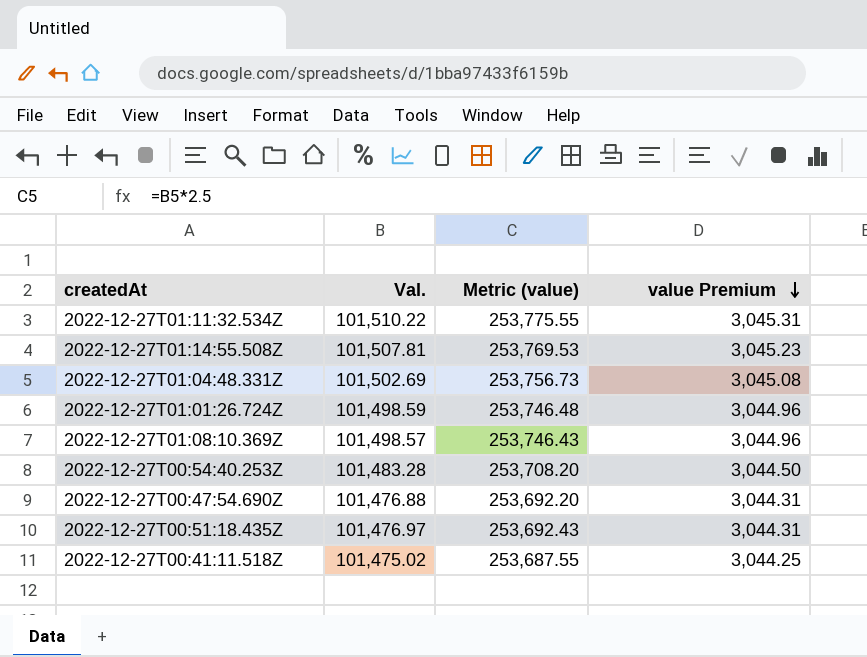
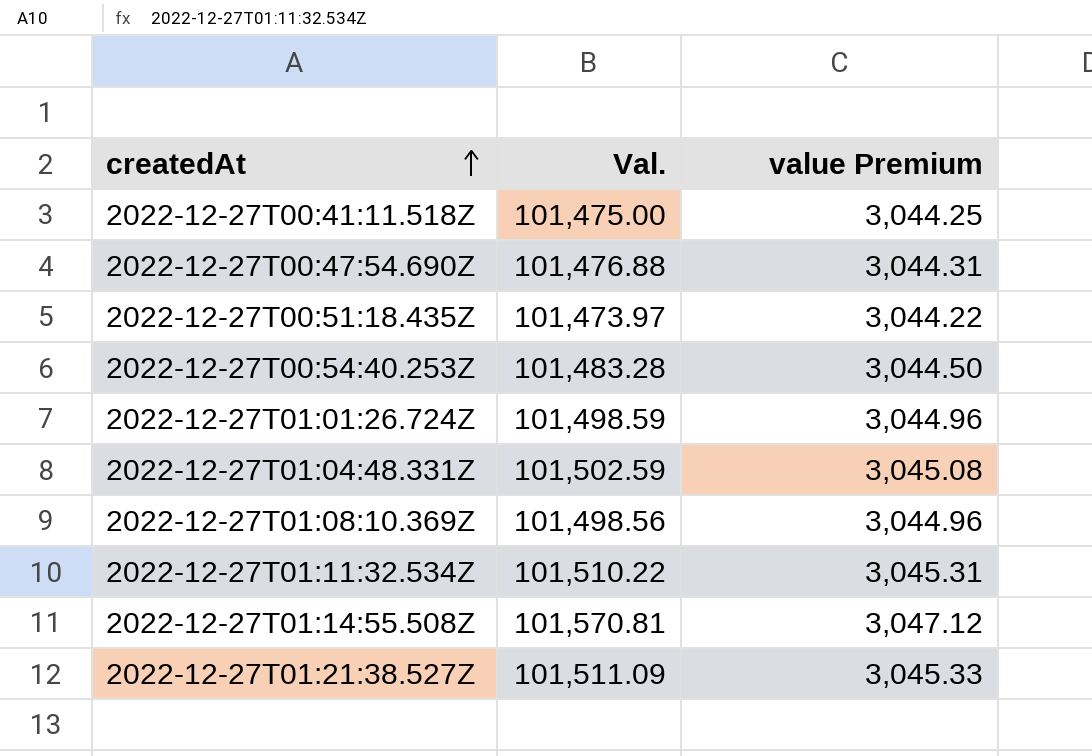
row order: value Premium descending -> createdAt ascending
column Metric (value) | formula: [Val.] * 2.5 -> none
2022-12-27T00:41:11.518Z | Val.: 101,475.02 -> 101,475.00
2022-12-27T00:51:18.435Z | Val.: 101,476.97 -> 101,473.97
2022-12-27T00:51:18.435Z | value Premium: 3,044.31 -> 3,044.22
2022-12-27T01:04:48.331Z | Val.: 101,502.69 -> 101,502.59
2022-12-27T01:08:10.369Z | Val.: 101,498.57 -> 101,498.56
2022-12-27T01:14:55.508Z | Val.: 101,507.81 -> 101,570.81
2022-12-27T01:14:55.508Z | value Premium: 3,045.23 -> 3,047.12
row 2022-12-27T01:21:38.527Z: none -> 101,511.09 | 3,045.33

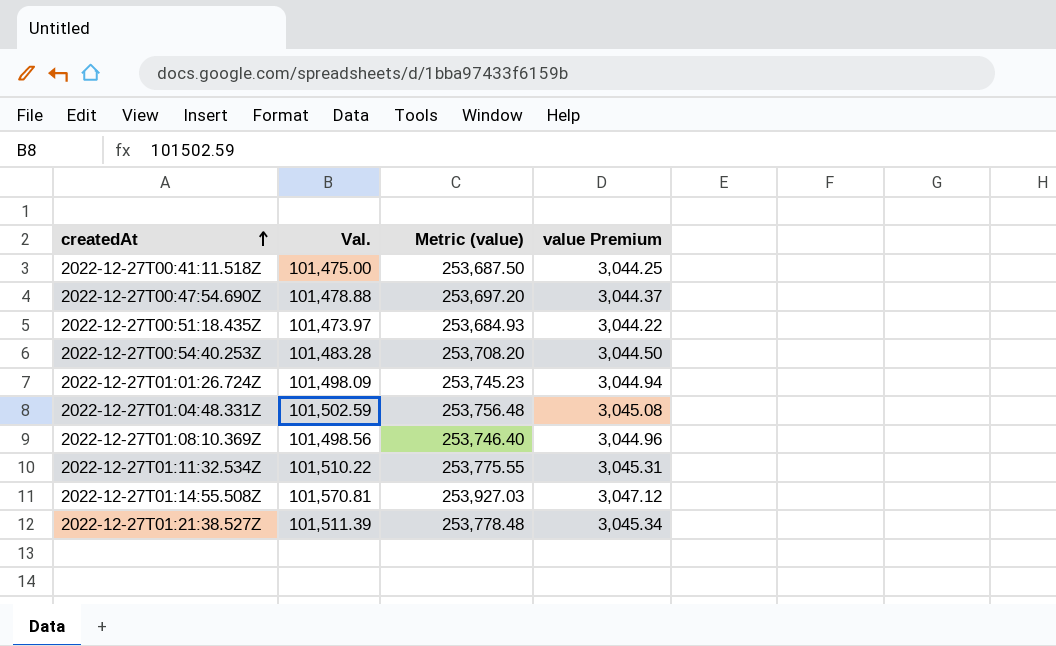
column Metric (value) | formula: none -> [Val.] * 2.5
2022-12-27T00:47:54.690Z | Val.: 101,476.88 -> 101,478.88
2022-12-27T00:47:54.690Z | value Premium: 3,044.31 -> 3,044.37
2022-12-27T01:01:26.724Z | Val.: 101,498.59 -> 101,498.09
2022-12-27T01:01:26.724Z | value Premium: 3,044.96 -> 3,044.94
2022-12-27T01:21:38.527Z | Val.: 101,511.09 -> 101,511.39
2022-12-27T01:21:38.527Z | value Premium: 3,045.33 -> 3,045.34

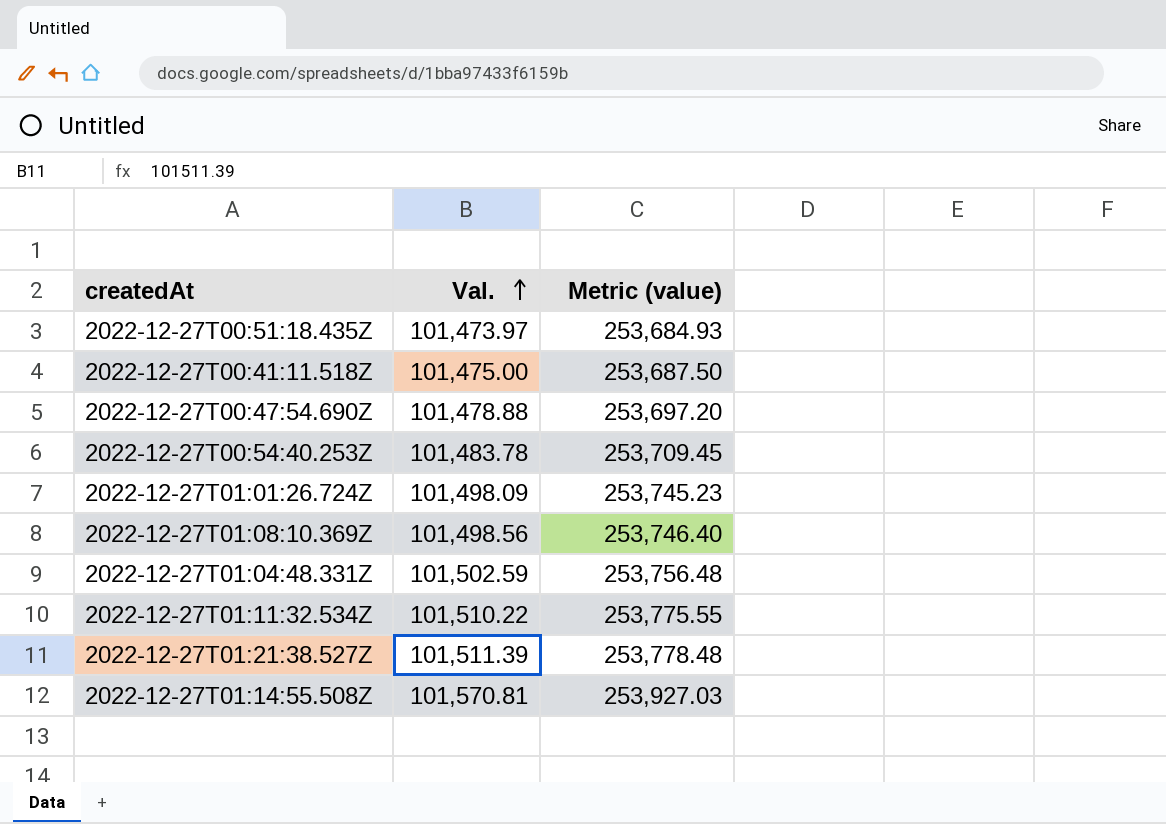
row order: createdAt ascending -> Val. ascending
column value Premium | formula: [Val.] * 0.03 -> none
2022-12-27T00:54:40.253Z | Val.: 101,483.28 -> 101,483.78
2022-12-27T00:54:40.253Z | Metric (value): 253,708.20 -> 253,709.45

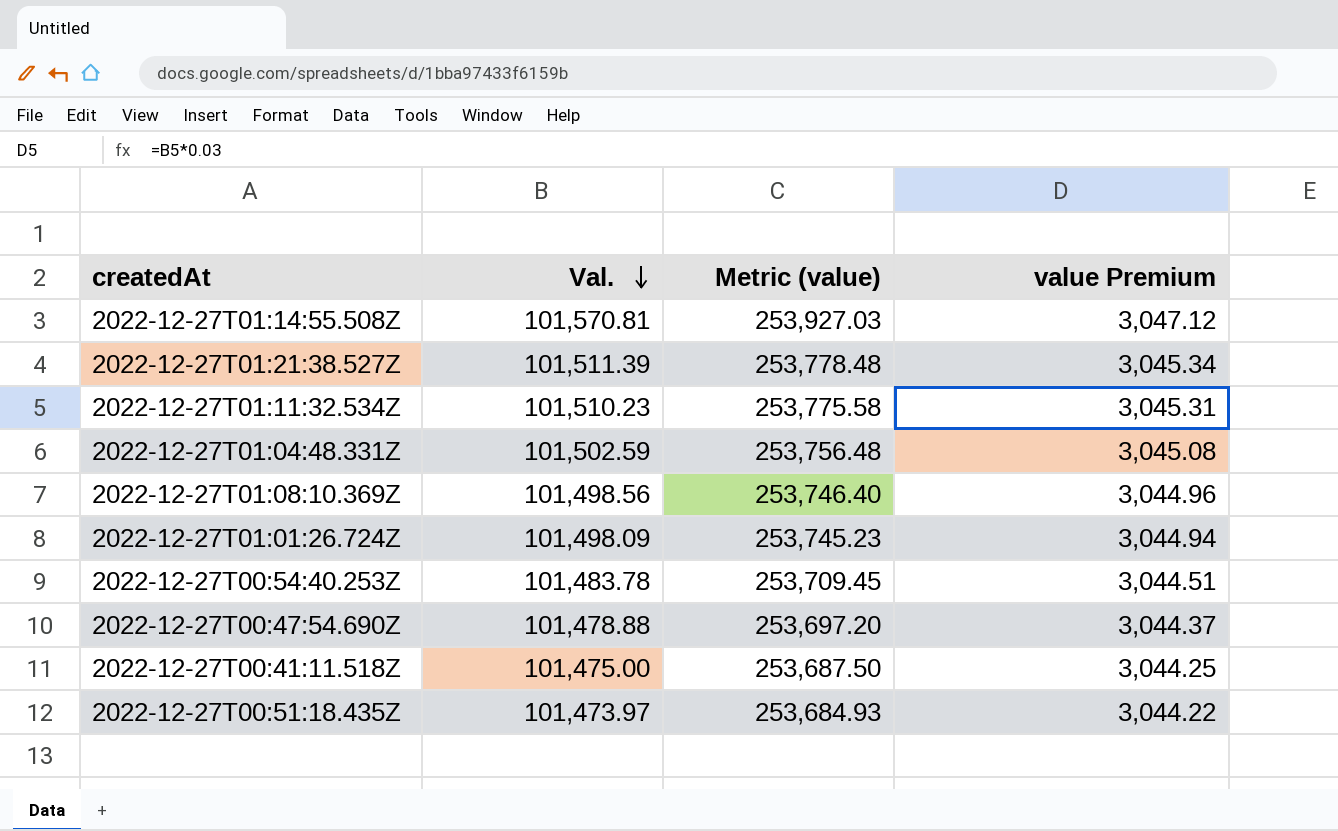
row order: Val. ascending -> Val. descending
column value Premium | formula: none -> [Val.] * 0.03
2022-12-27T01:11:32.534Z | Val.: 101,510.22 -> 101,510.23
2022-12-27T01:11:32.534Z | Metric (value): 253,775.55 -> 253,775.58

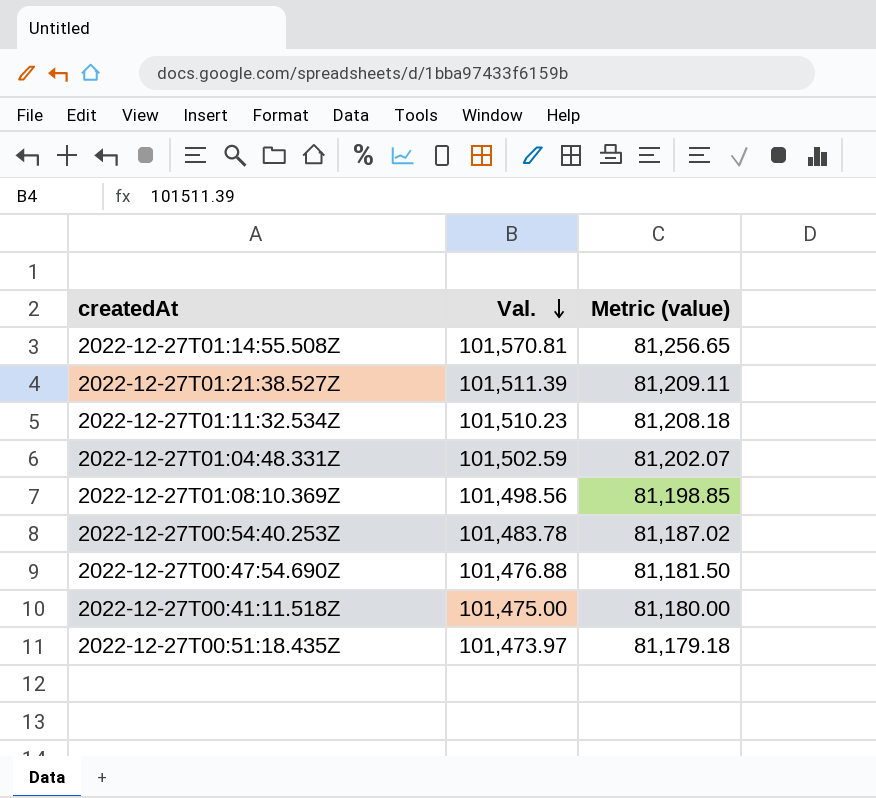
column value Premium | formula: [Val.] * 0.03 -> none
column Metric (value) | formula: [Val.] * 2.5 -> [Val.] * 0.8
row 2022-12-27T01:01:26.724Z: 101,498.09 | 253,745.23 | 3,044.94 -> none
2022-12-27T00:47:54.690Z | Val.: 101,478.88 -> 101,476.88

